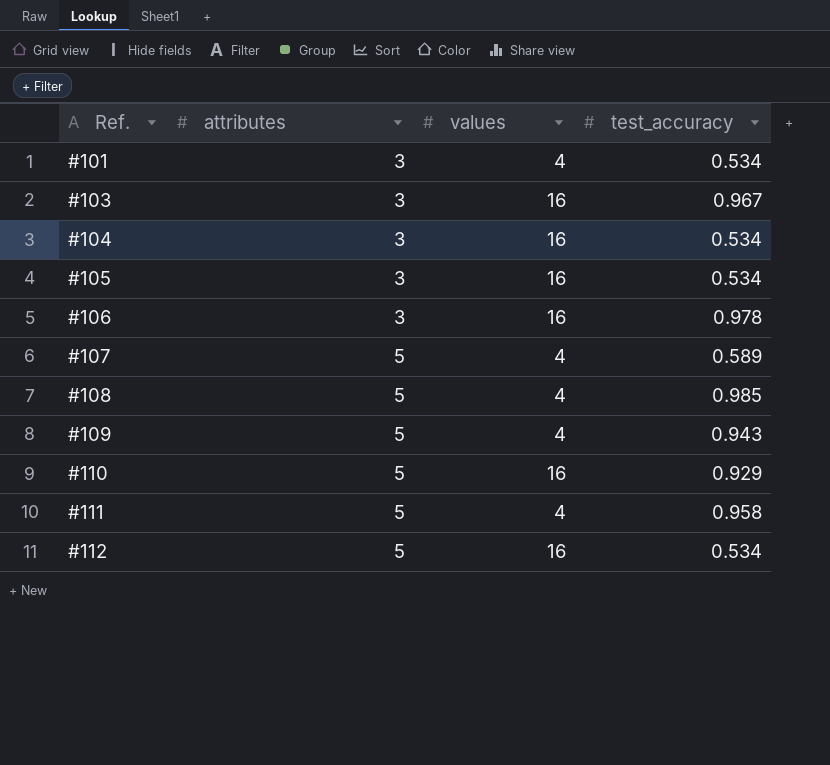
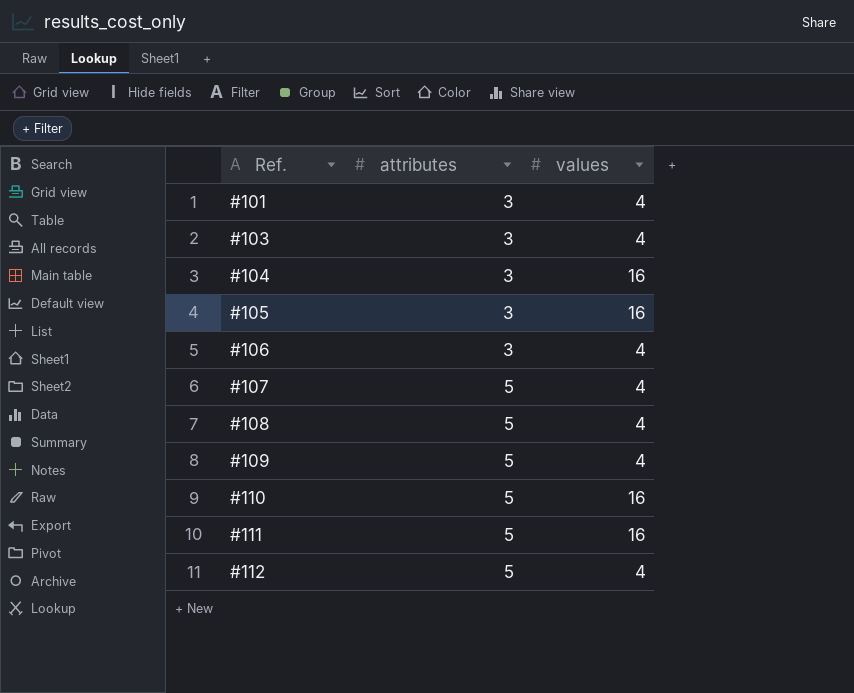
column test_accuracy | position: 4 -> none
#103 | values: 16 -> 4
#106 | values: 16 -> 4
#111 | values: 4 -> 16
#112 | values: 16 -> 4

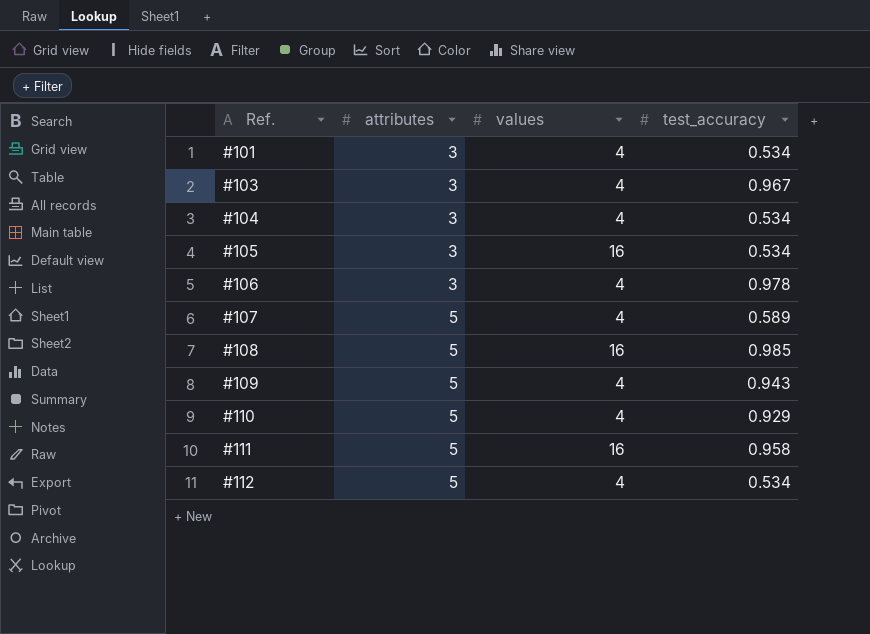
column test_accuracy | position: none -> 4
#104 | values: 16 -> 4
#108 | values: 4 -> 16
#110 | values: 16 -> 4

